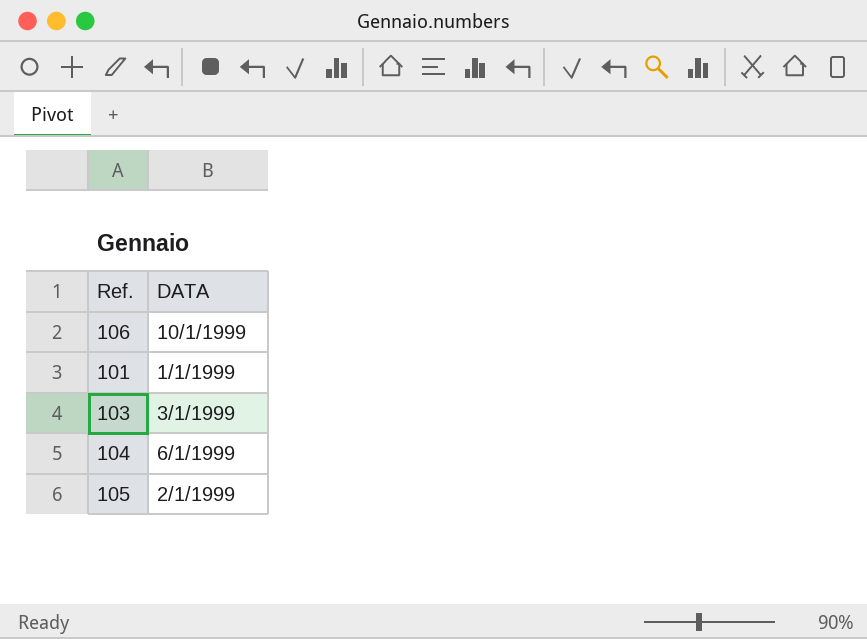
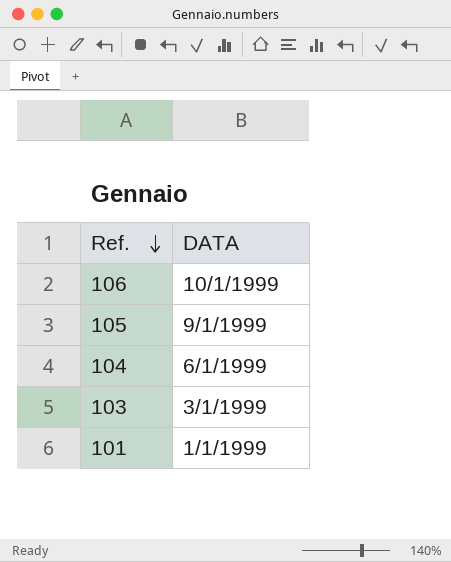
row order: none -> Ref. descending
105 | DATA: 2/1/1999 -> 9/1/1999

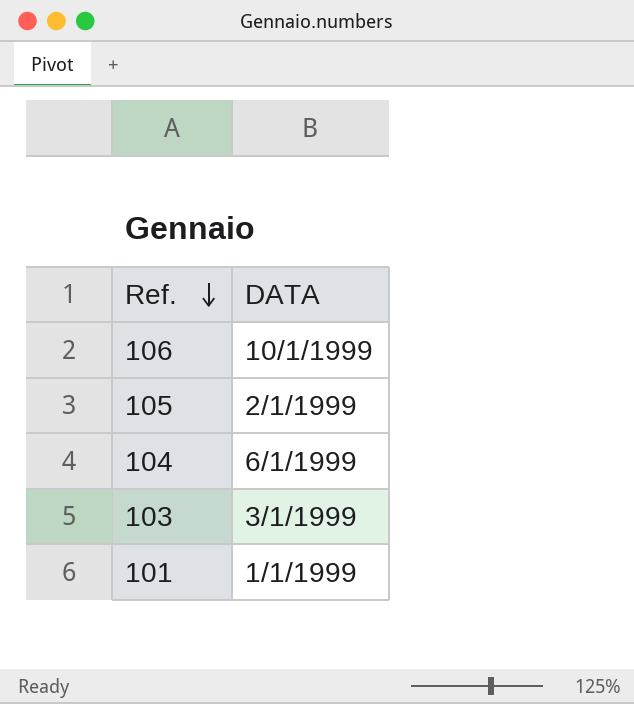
105 | DATA: 9/1/1999 -> 2/1/1999

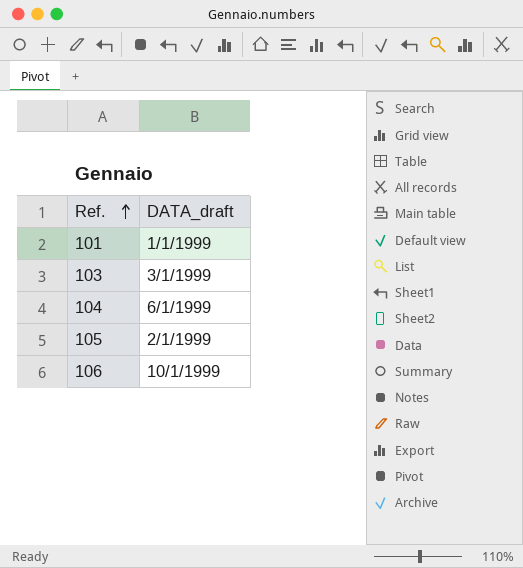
row order: Ref. descending -> Ref. ascending
column name: DATA -> DATA_draft

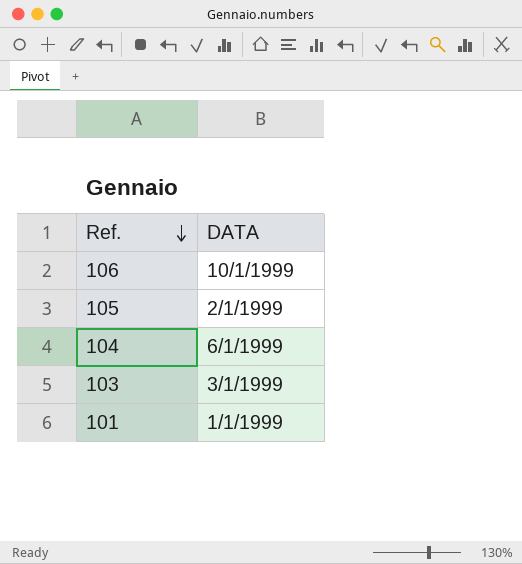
row order: Ref. ascending -> Ref. descending
column name: DATA_draft -> DATA

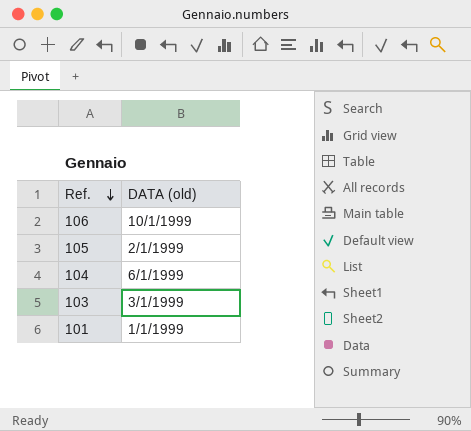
column name: DATA -> DATA (old)

